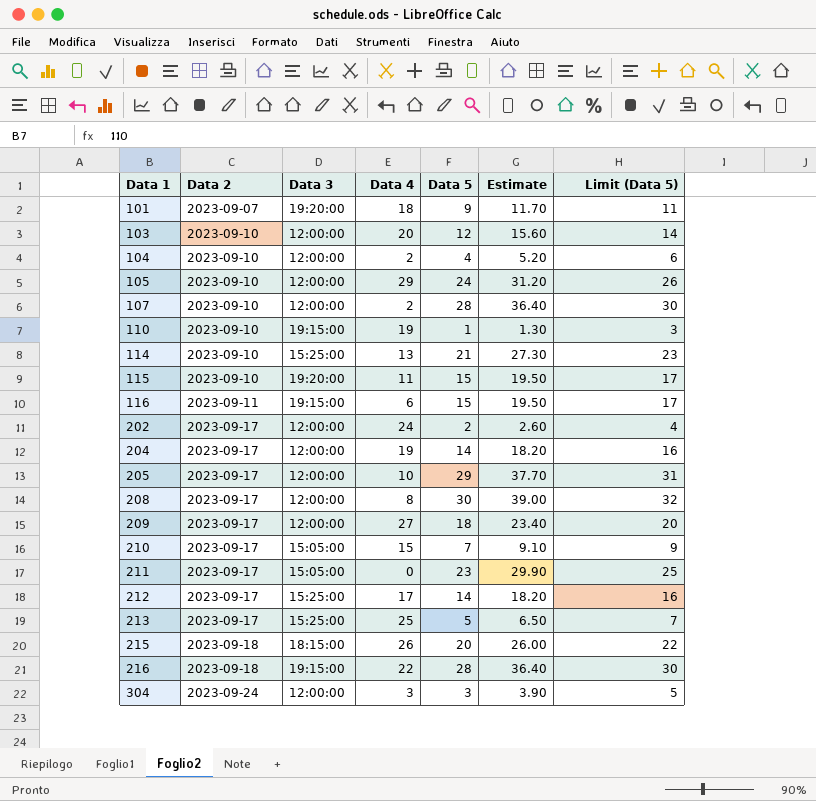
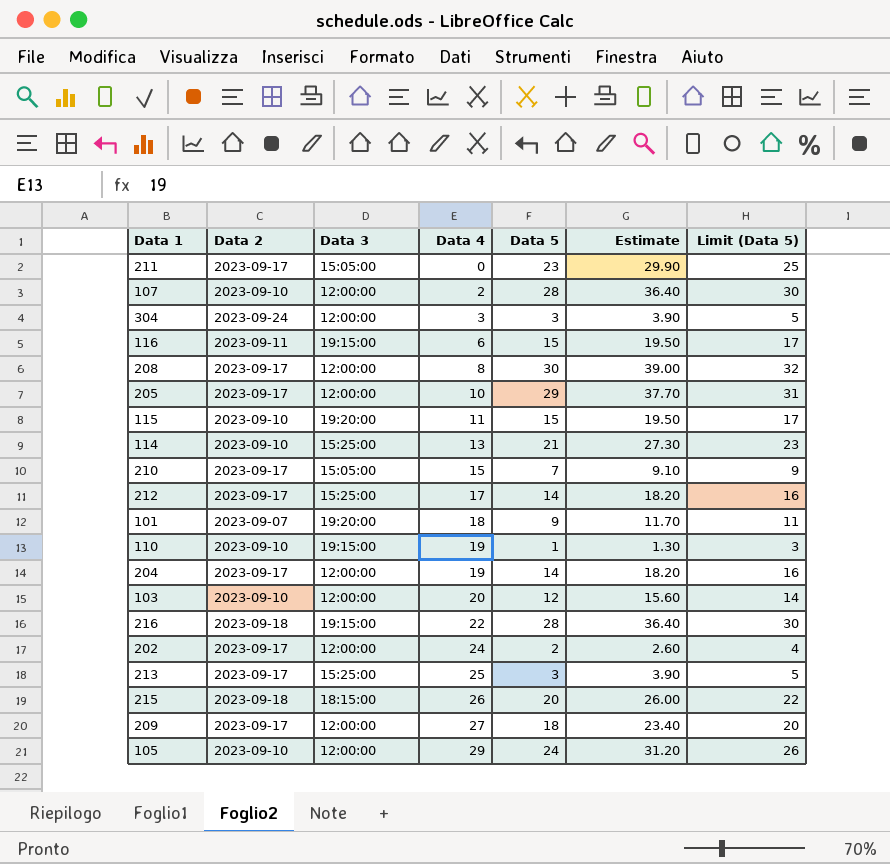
row order: Data 1 ascending -> Data 4 ascending
row 104: 2023-09-10 | 12:00:00 | 2 | 4 | 5.20 | 6 -> none
213 | Data 5: 5 -> 3
213 | Estimate: 6.50 -> 3.90
213 | Limit (Data 5): 7 -> 5

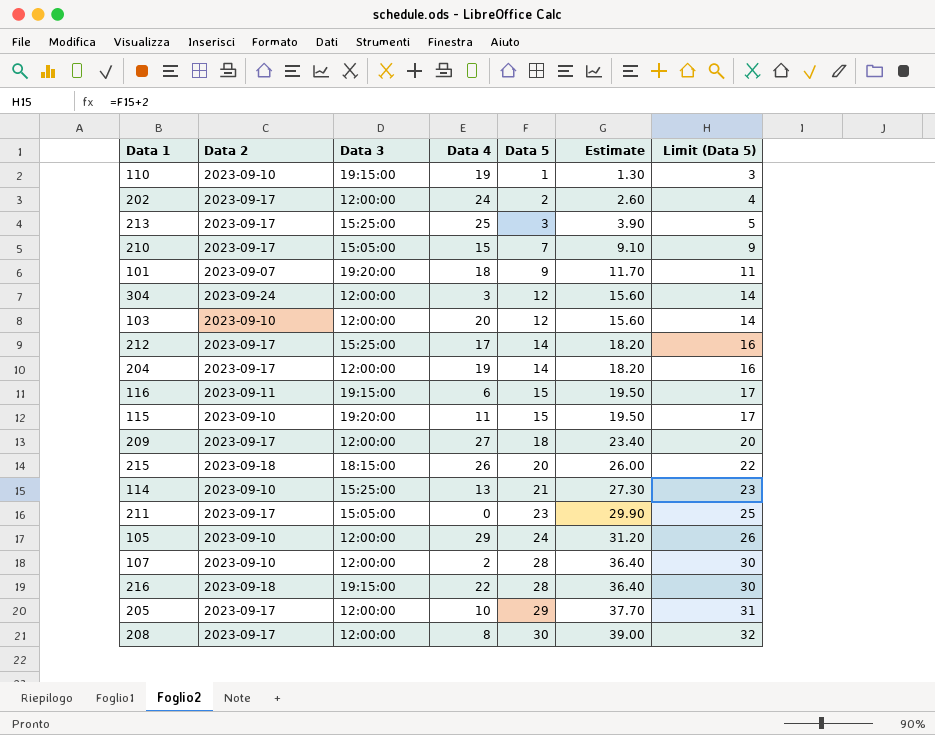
row order: Data 4 ascending -> Data 5 ascending
304 | Data 5: 3 -> 12
304 | Estimate: 3.90 -> 15.60
304 | Limit (Data 5): 5 -> 14

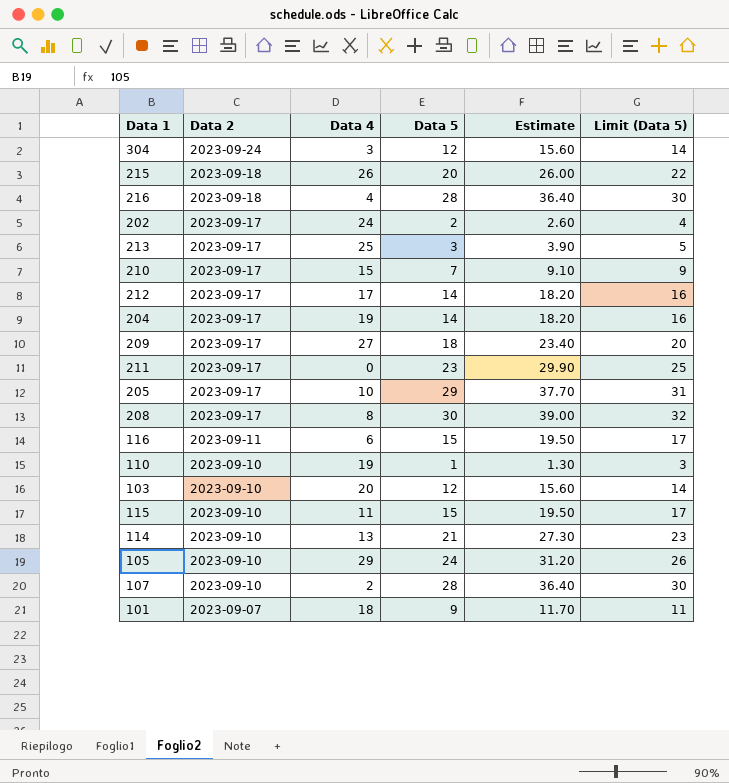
row order: Data 5 ascending -> Data 2 descending
column Data 3 | position: 3 -> none
216 | Data 4: 22 -> 4

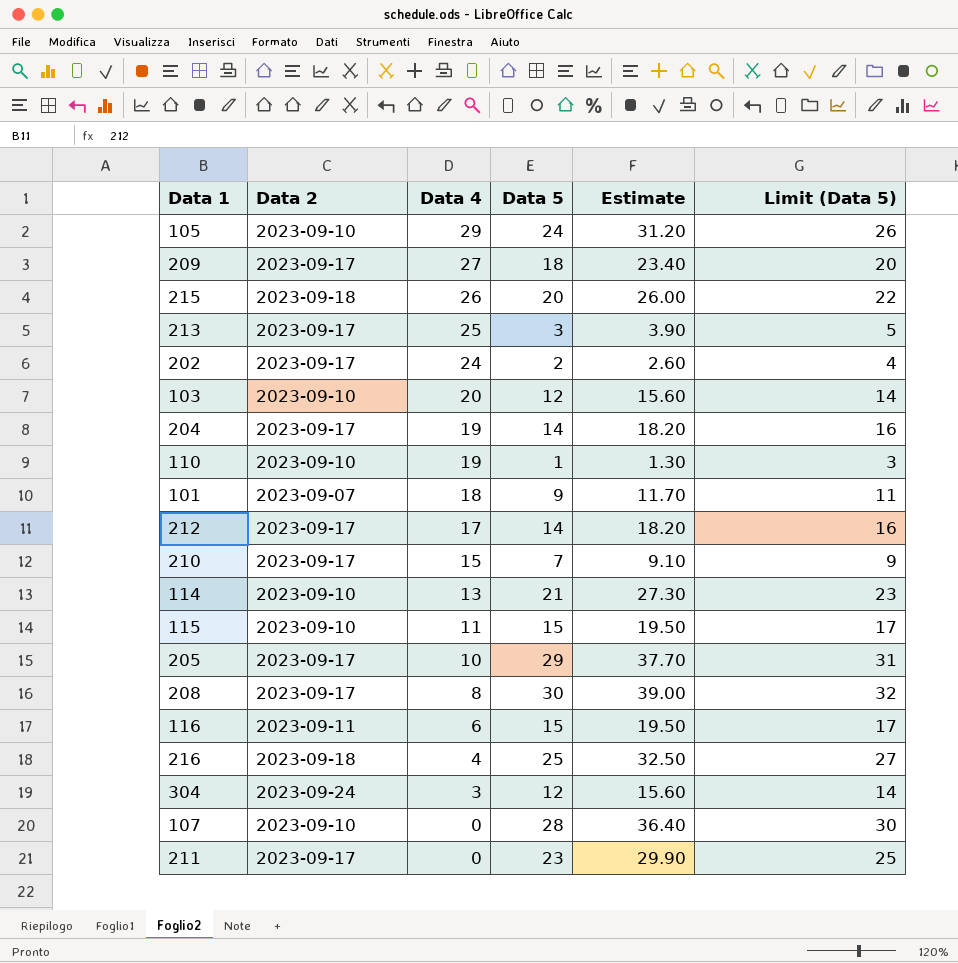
row order: Data 2 descending -> Data 4 descending
216 | Data 5: 28 -> 25
216 | Estimate: 36.40 -> 32.50
216 | Limit (Data 5): 30 -> 27
107 | Data 4: 2 -> 0

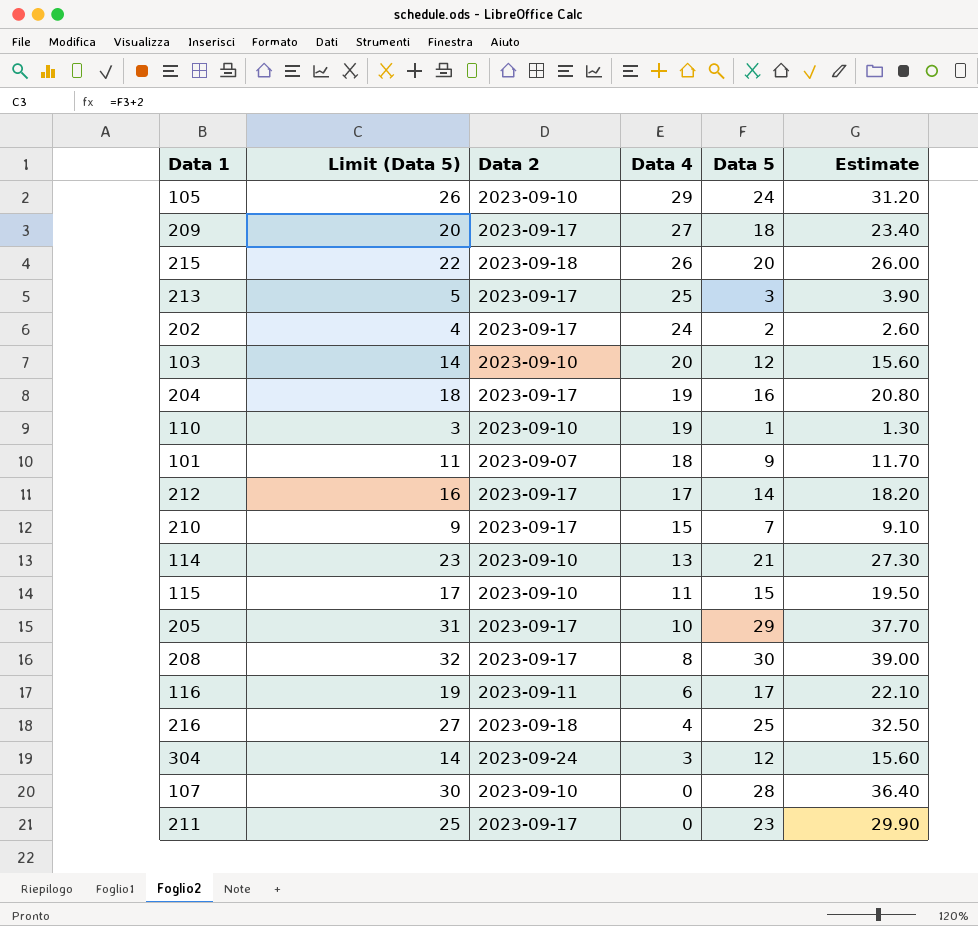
column Limit (Data 5) | position: 6 -> 2
204 | Limit (Data 5): 16 -> 18
204 | Data 5: 14 -> 16
204 | Estimate: 18.20 -> 20.80
116 | Limit (Data 5): 17 -> 19
116 | Data 5: 15 -> 17
116 | Estimate: 19.50 -> 22.10

